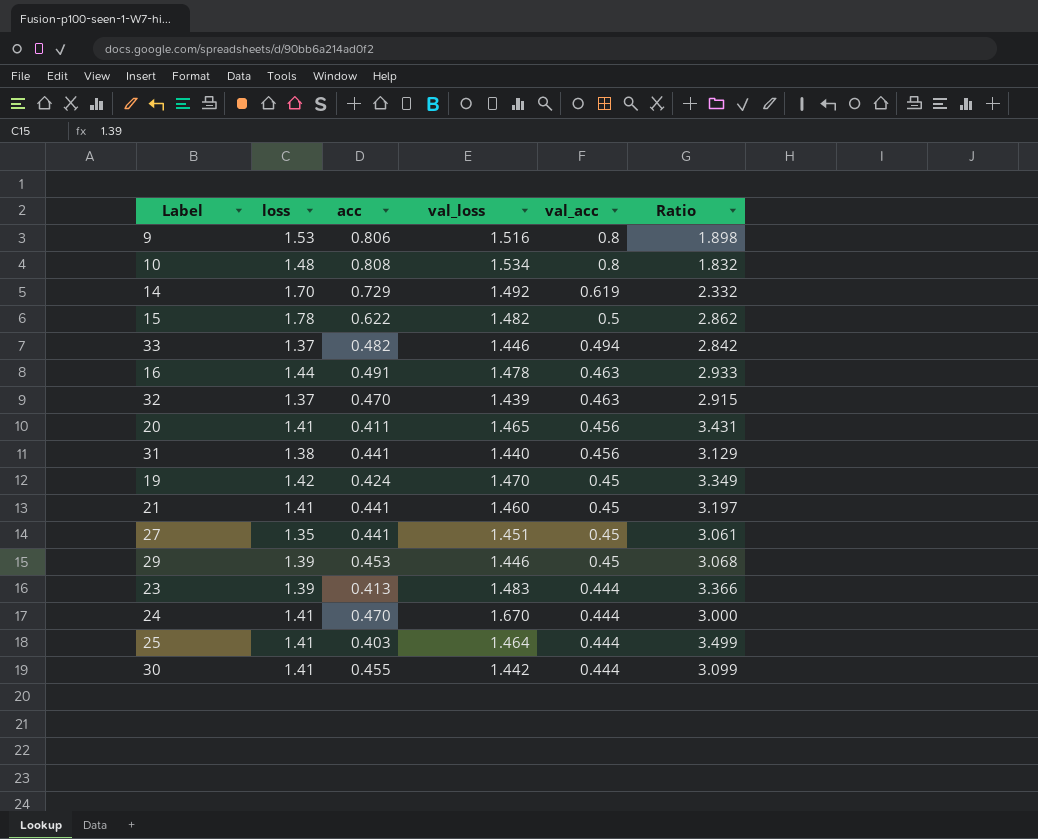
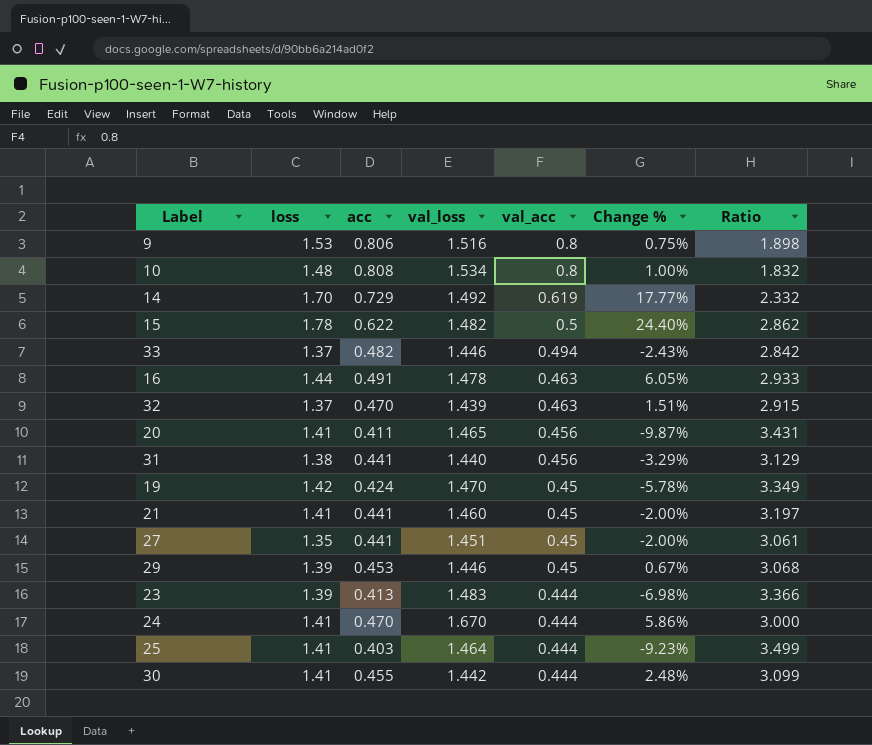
column Change % | formula: none -> ([acc] - [val_acc]) / [val_acc]

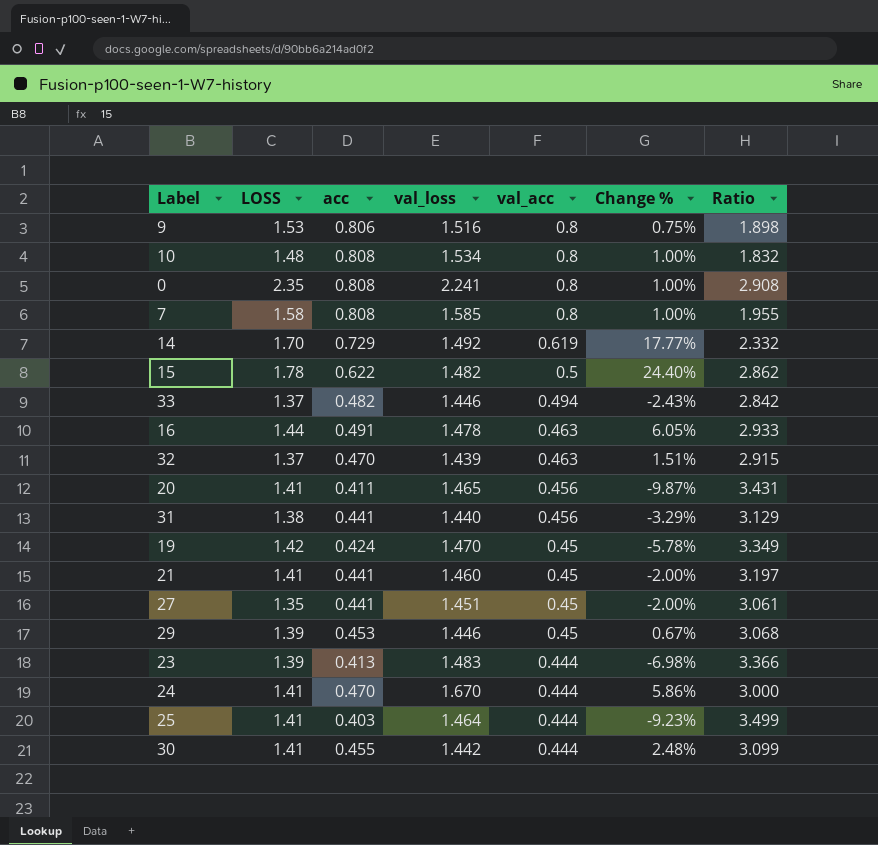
column name: loss -> LOSS
row 0: none -> 2.35 | 0.808 | 2.241 | 0.8 | 1.00% | 2.908
row 7: none -> 1.58 | 0.808 | 1.585 | 0.8 | 1.00% | 1.955

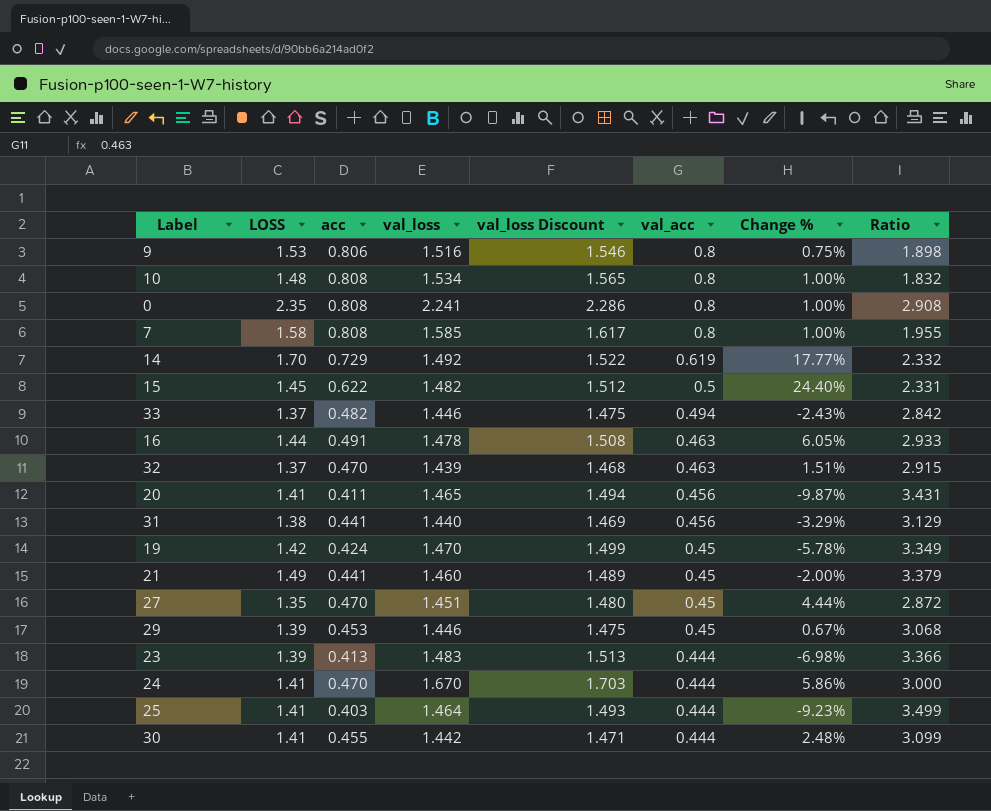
column val_loss Discount | formula: none -> [val_loss] * 1.02
15 | LOSS: 1.78 -> 1.45
15 | Ratio: 2.862 -> 2.331
21 | LOSS: 1.41 -> 1.49
21 | Ratio: 3.197 -> 3.379
27 | acc: 0.441 -> 0.470
27 | Change %: -2.00% -> 4.44%
27 | Ratio: 3.061 -> 2.872

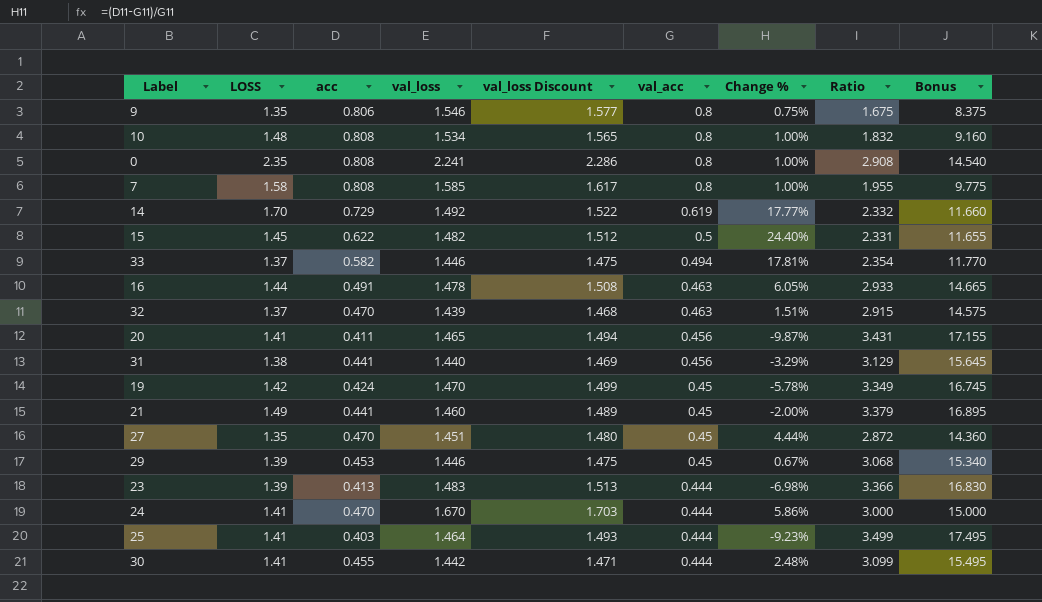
column Bonus | formula: none -> [Ratio] * 5
9 | LOSS: 1.53 -> 1.35
9 | val_loss: 1.516 -> 1.546
9 | val_loss Discount: 1.546 -> 1.577
9 | Ratio: 1.898 -> 1.675
33 | acc: 0.482 -> 0.582
33 | Change %: -2.43% -> 17.81%
33 | Ratio: 2.842 -> 2.354

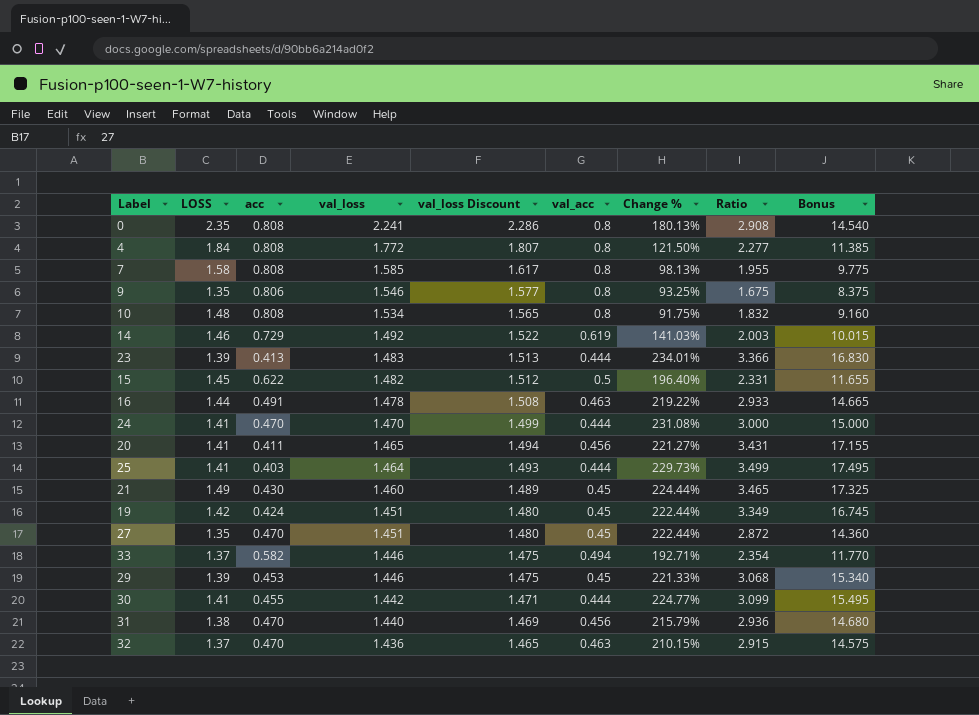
row order: val_acc descending -> val_loss descending
column Change % | formula: ([acc] - [val_acc]) / [val_acc] -> ([val_loss] - [val_acc]) / [val_acc]
row 4: none -> 1.84 | 0.808 | 1.772 | 1.807 | 0.8 | 121.50% | 2.277 | 11.385
14 | LOSS: 1.70 -> 1.46
14 | Ratio: 2.332 -> 2.003
14 | Bonus: 11.660 -> 10.015
24 | val_loss: 1.670 -> 1.470
24 | val_loss Discount: 1.703 -> 1.499
21 | acc: 0.441 -> 0.430
21 | Ratio: 3.379 -> 3.465
21 | Bonus: 16.895 -> 17.325
19 | val_loss: 1.470 -> 1.451
19 | val_loss Discount: 1.499 -> 1.480
31 | acc: 0.441 -> 0.470
31 | Ratio: 3.129 -> 2.936
31 | Bonus: 15.645 -> 14.680
32 | val_loss: 1.439 -> 1.436
32 | val_loss Discount: 1.468 -> 1.465

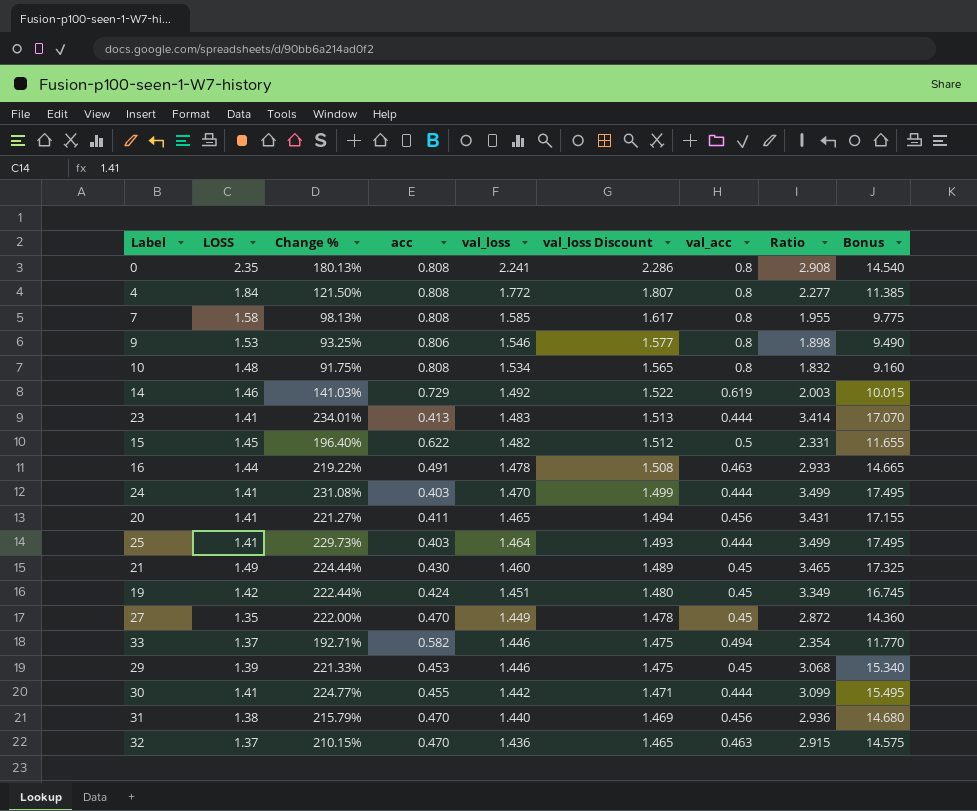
column Change % | position: 7 -> 3
9 | LOSS: 1.35 -> 1.53
9 | Ratio: 1.675 -> 1.898
9 | Bonus: 8.375 -> 9.490
23 | LOSS: 1.39 -> 1.41
23 | Ratio: 3.366 -> 3.414
23 | Bonus: 16.830 -> 17.070
24 | acc: 0.470 -> 0.403
24 | Ratio: 3.000 -> 3.499
24 | Bonus: 15.000 -> 17.495
27 | Change %: 222.44% -> 222.00%
27 | val_loss: 1.451 -> 1.449
27 | val_loss Discount: 1.480 -> 1.478

